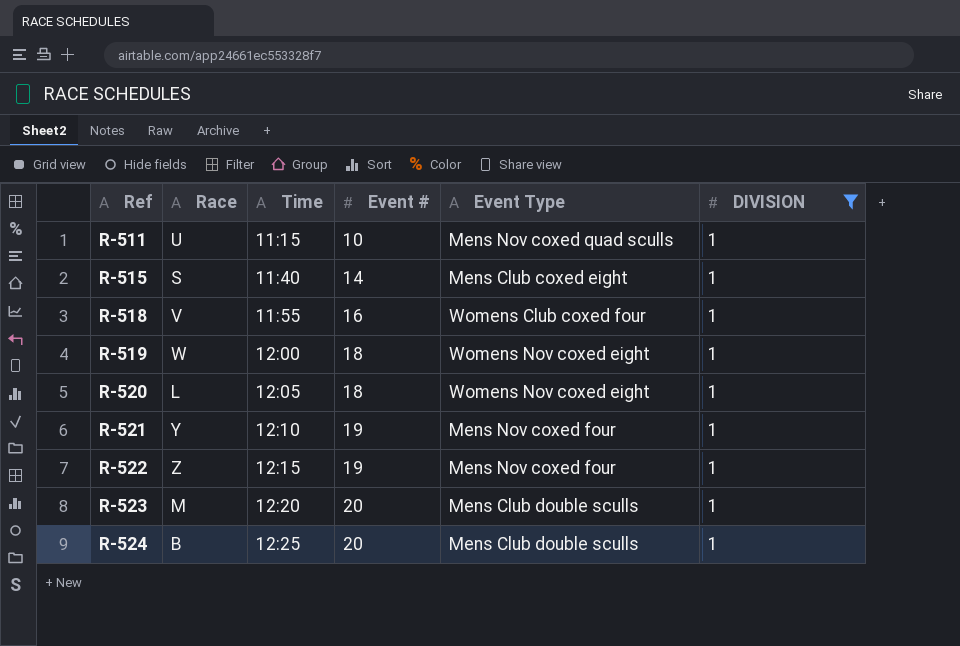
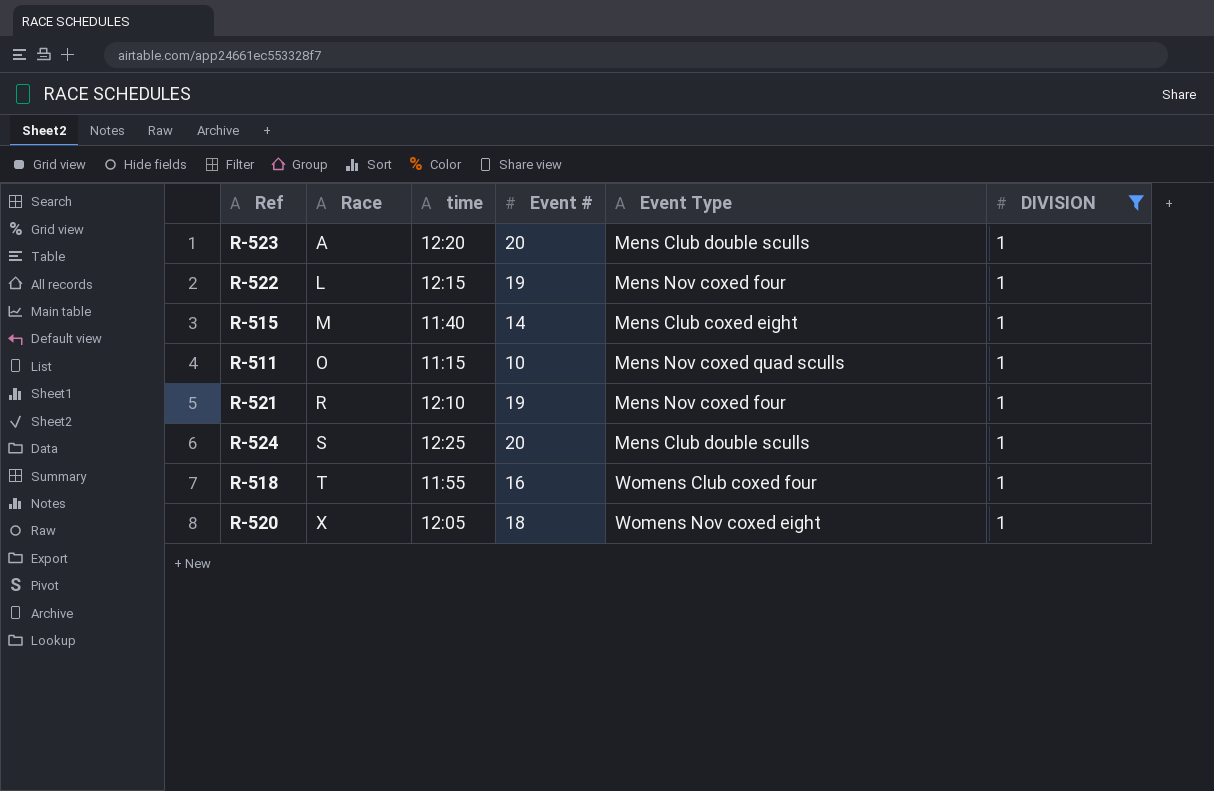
row order: Ref ascending -> Race ascending
column name: Time -> time
row R-519: W | 12:00 | 18 | Womens Nov coxed eight | 1 -> none
R-523 | Race: M -> A
R-522 | Race: Z -> L
R-515 | Race: S -> M
R-511 | Race: U -> O
R-521 | Race: Y -> R
R-524 | Race: B -> S
R-518 | Race: V -> T
R-520 | Race: L -> X

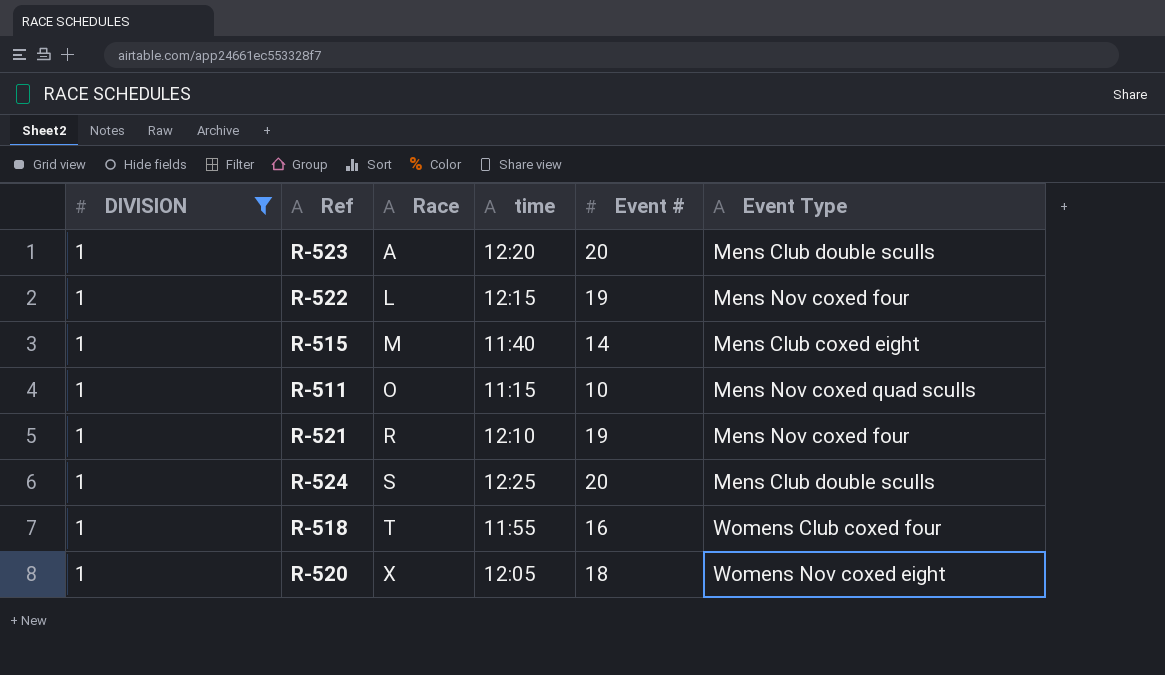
column DIVISION | position: 6 -> 1

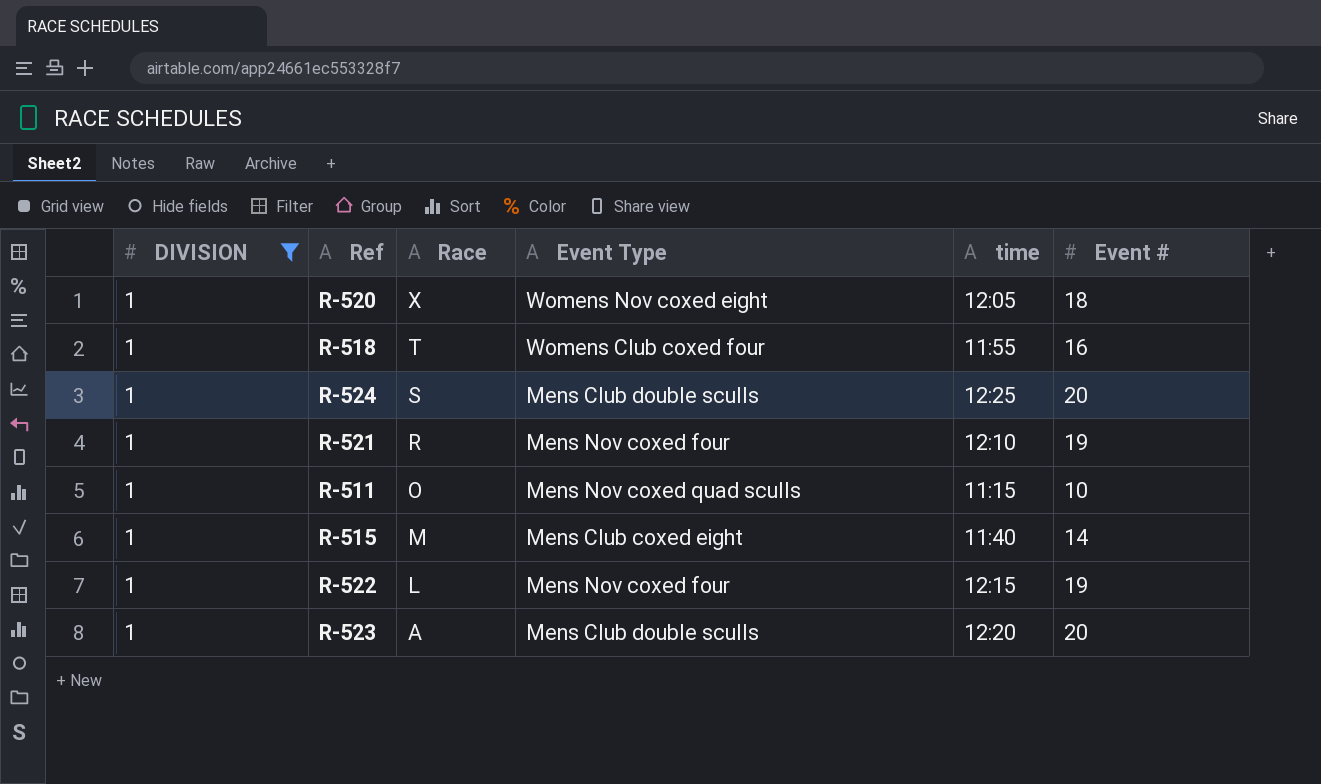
row order: Race ascending -> Race descending
column Event Type | position: 6 -> 4

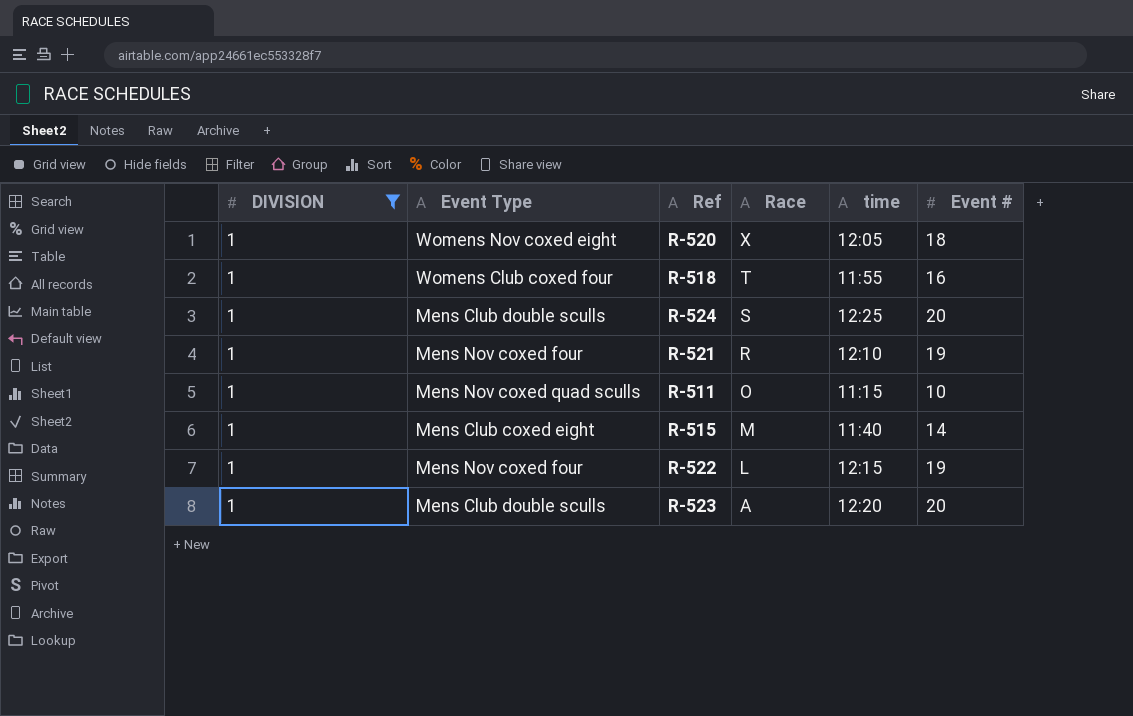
column Event Type | position: 4 -> 2

